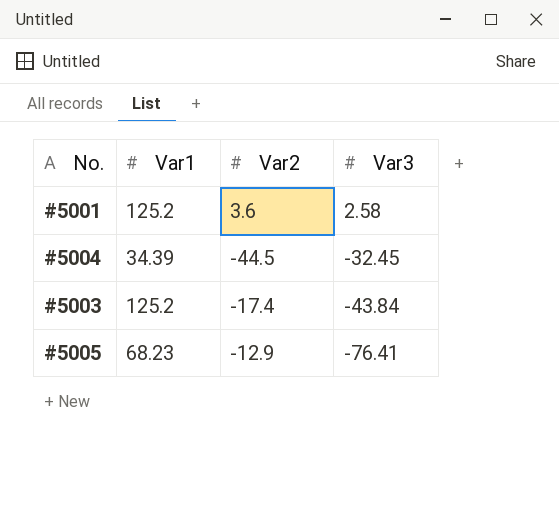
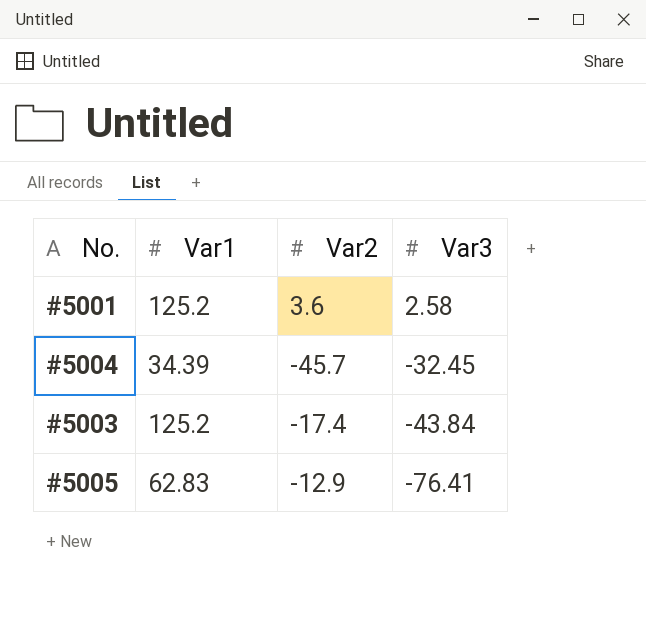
#5004 | Var2: -44.5 -> -45.7
#5005 | Var1: 68.23 -> 62.83

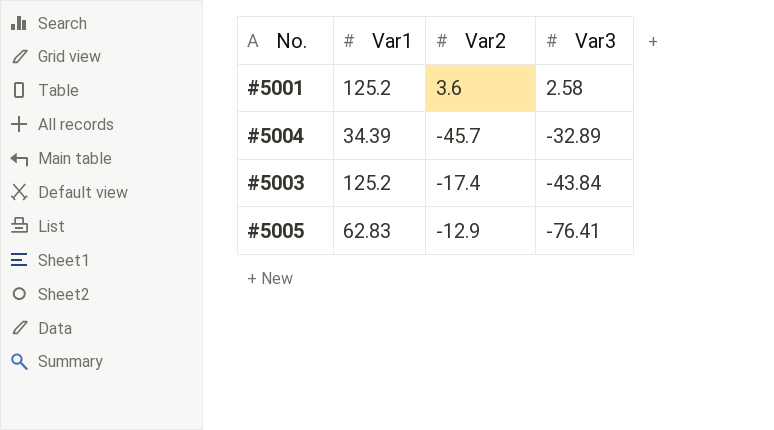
#5004 | Var3: -32.45 -> -32.89

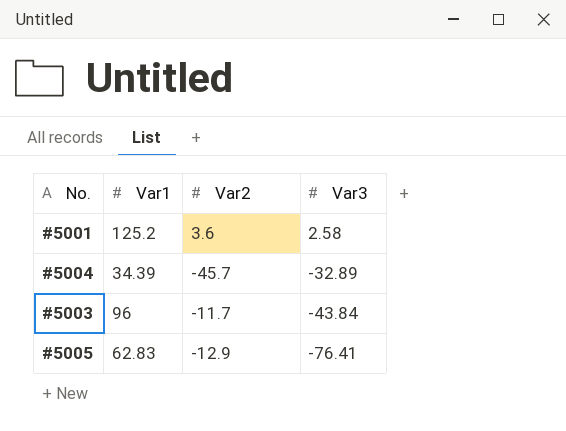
#5003 | Var1: 125.2 -> 96
#5003 | Var2: -17.4 -> -11.7

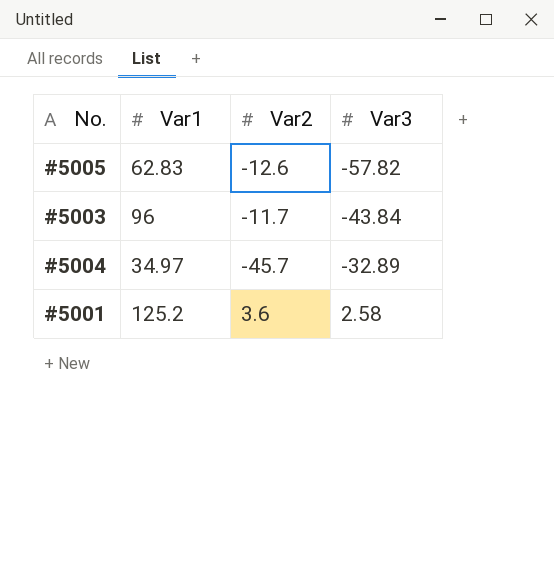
row order: Var3 descending -> Var3 ascending
#5005 | Var2: -12.9 -> -12.6
#5005 | Var3: -76.41 -> -57.82
#5004 | Var1: 34.39 -> 34.97

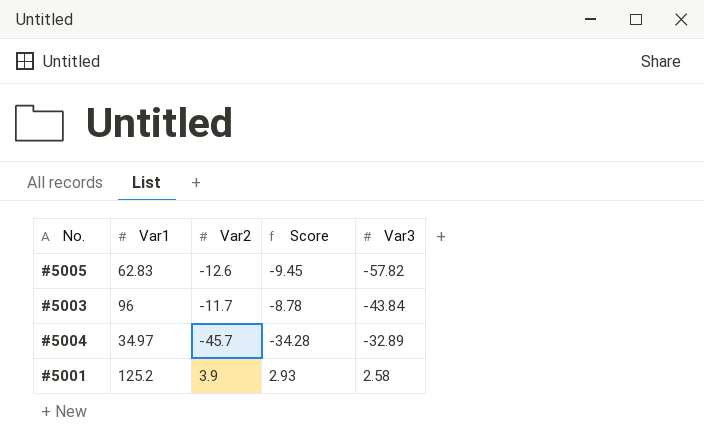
column Score | formula: none -> [Var2] * 0.75
#5001 | Var2: 3.6 -> 3.9

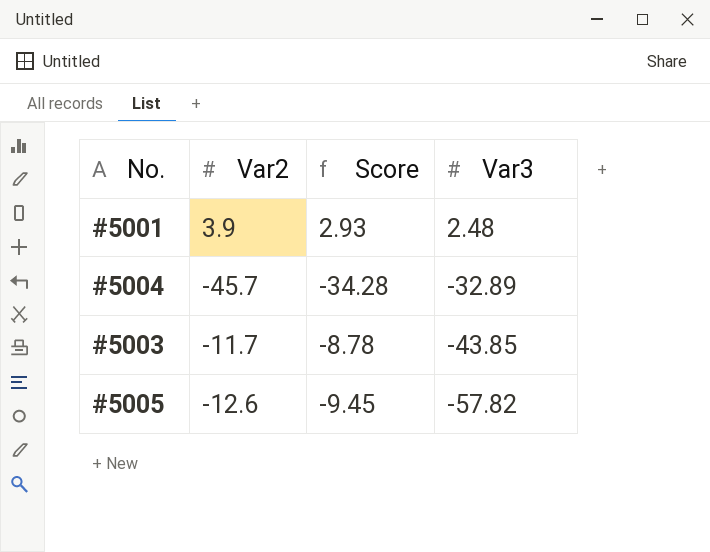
row order: Var3 ascending -> Var3 descending
column Var1 | position: 2 -> none
#5001 | Var3: 2.58 -> 2.48
#5003 | Var3: -43.84 -> -43.85

